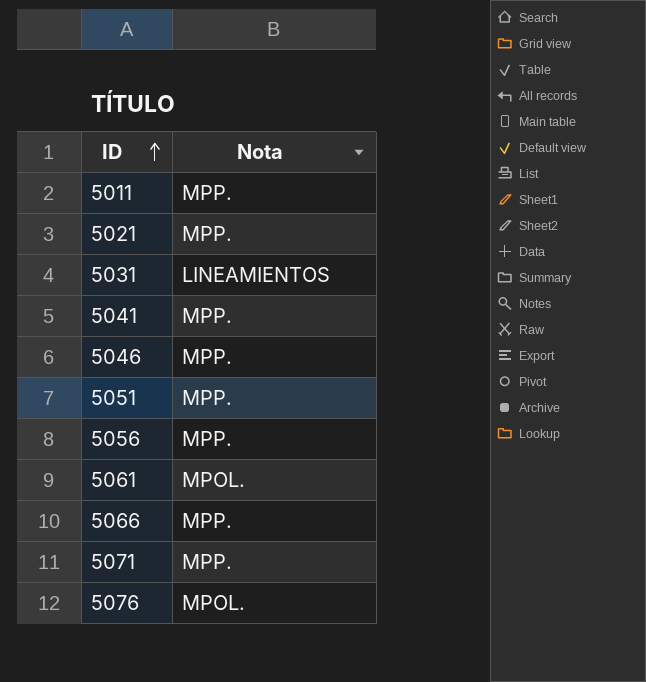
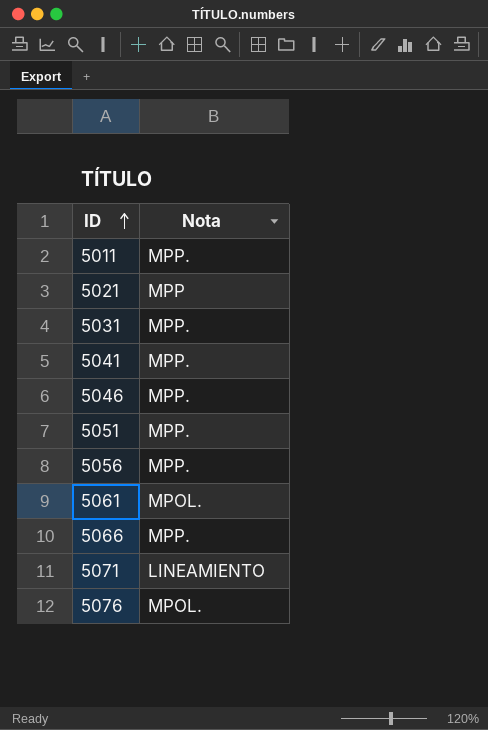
5021 | Nota: MPP. -> MPP
5031 | Nota: LINEAMIENTOS -> MPP.
5071 | Nota: MPP. -> LINEAMIENTO

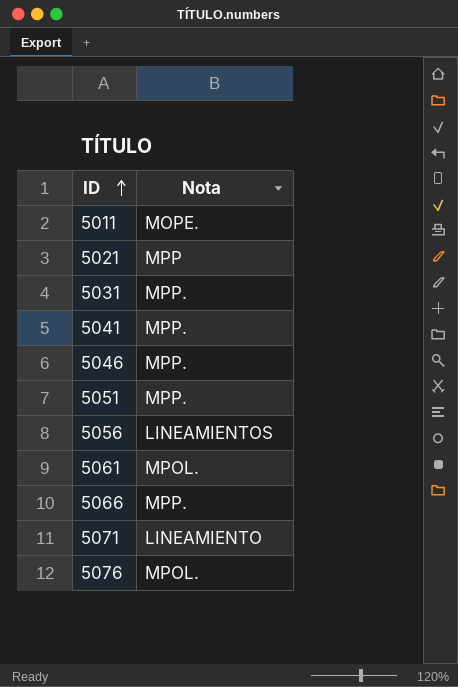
5011 | Nota: MPP. -> MOPE.
5056 | Nota: MPP. -> LINEAMIENTOS

